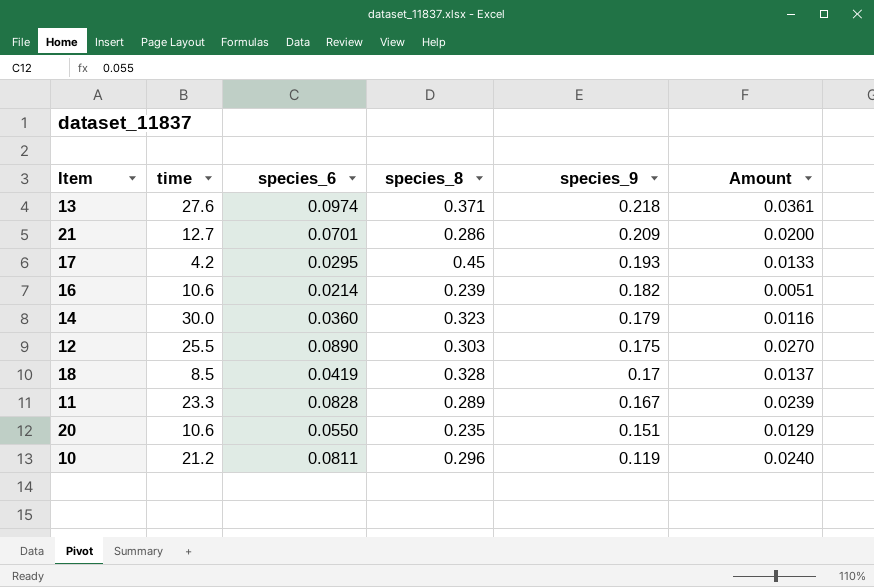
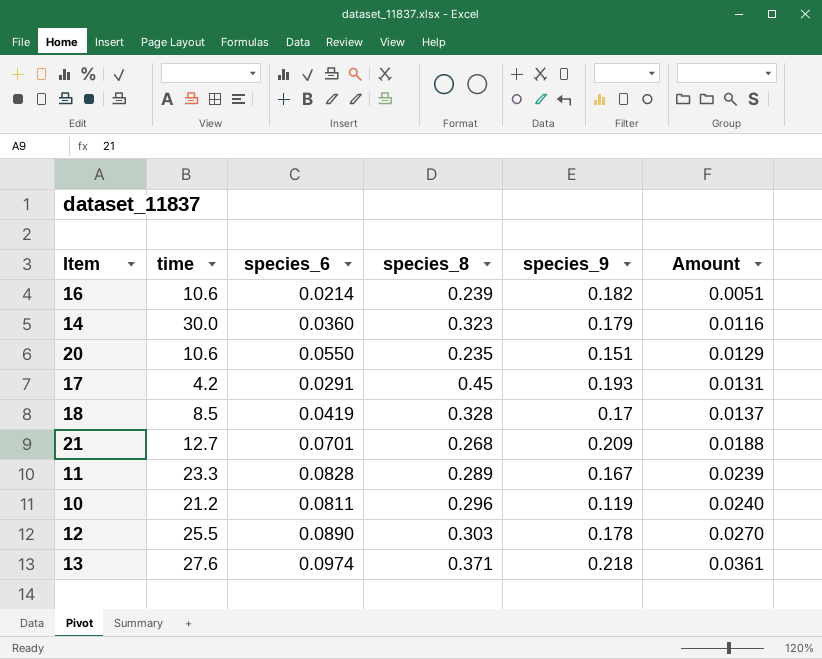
row order: species_9 descending -> Amount ascending
17 | species_6: 0.0295 -> 0.0291
17 | Amount: 0.0133 -> 0.0131
21 | species_8: 0.286 -> 0.268
21 | Amount: 0.0200 -> 0.0188
12 | species_9: 0.175 -> 0.178

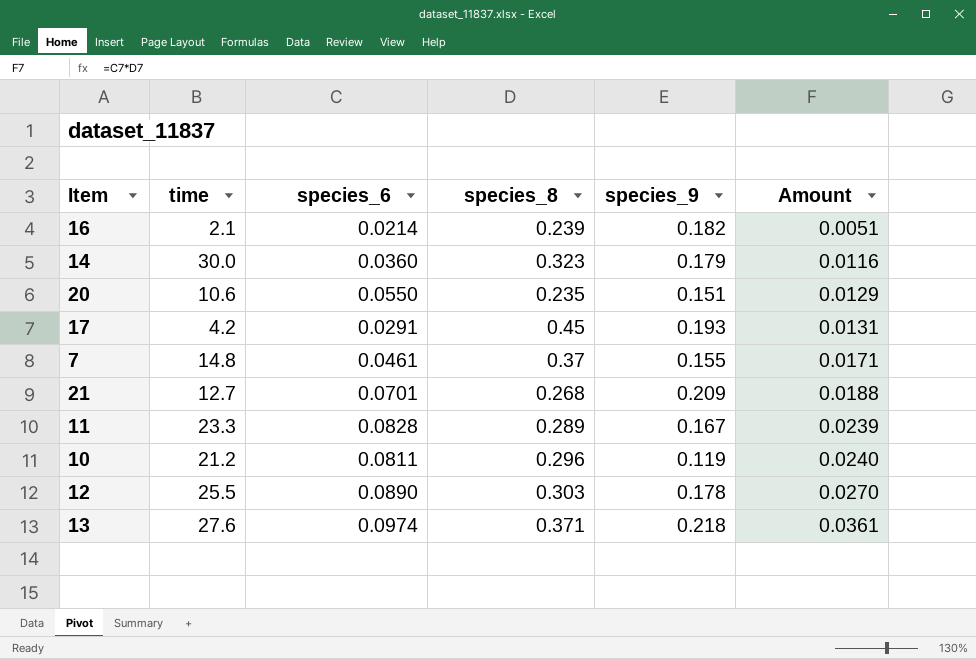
row 18: 8.5 | 0.0419 | 0.328 | 0.17 | 0.0137 -> none
16 | time: 10.6 -> 2.1
row 7: none -> 14.8 | 0.0461 | 0.37 | 0.155 | 0.0171

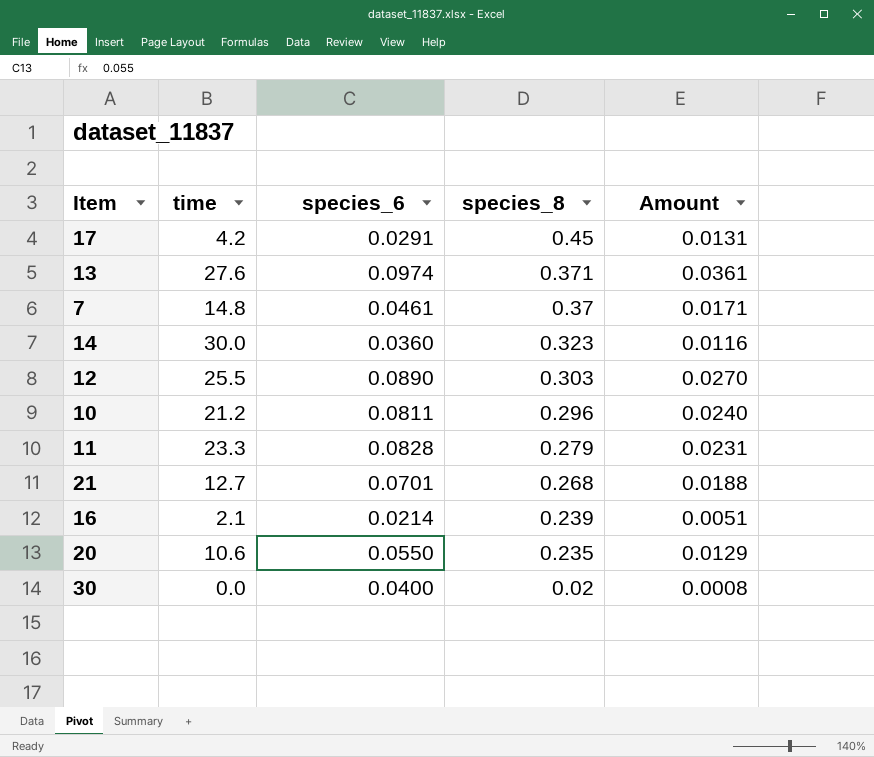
row order: Amount ascending -> species_8 descending
column species_9 | position: 5 -> none
11 | species_8: 0.289 -> 0.279
11 | Amount: 0.0239 -> 0.0231
row 30: none -> 0.0 | 0.0400 | 0.02 | 0.0008

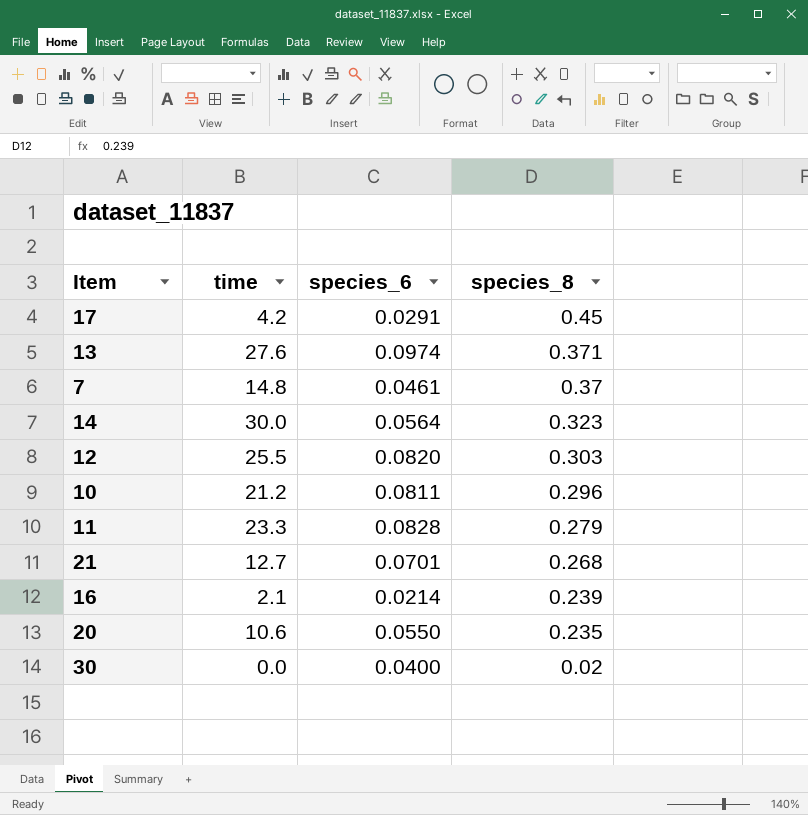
column Amount | formula: [species_6] * [species_8] -> none
14 | species_6: 0.0360 -> 0.0564
12 | species_6: 0.0890 -> 0.0820

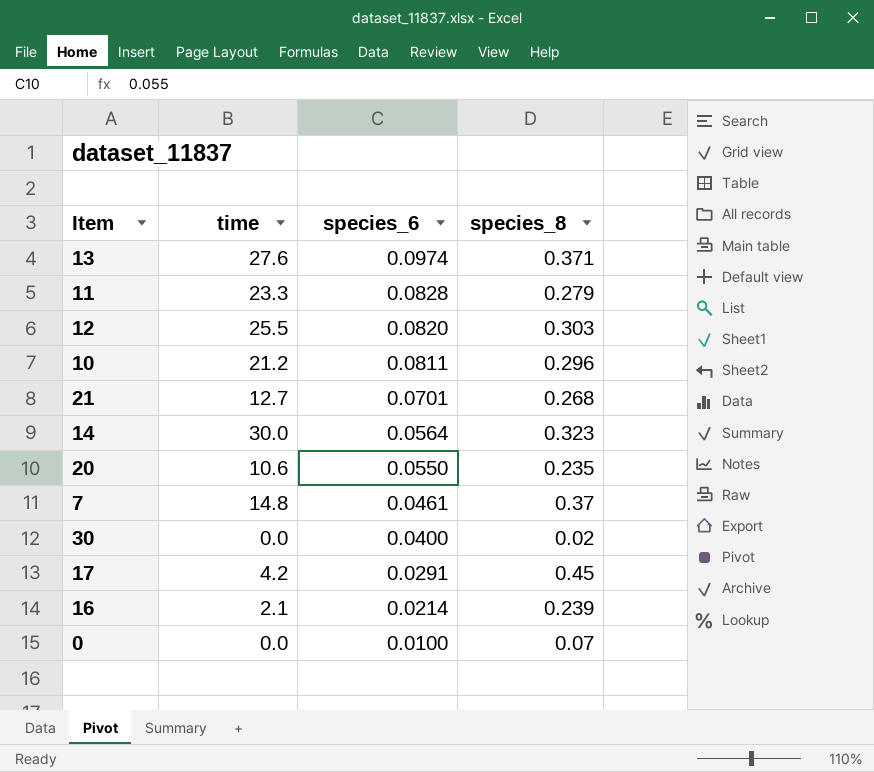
row order: species_8 descending -> species_6 descending
row 0: none -> 0.0 | 0.0100 | 0.07

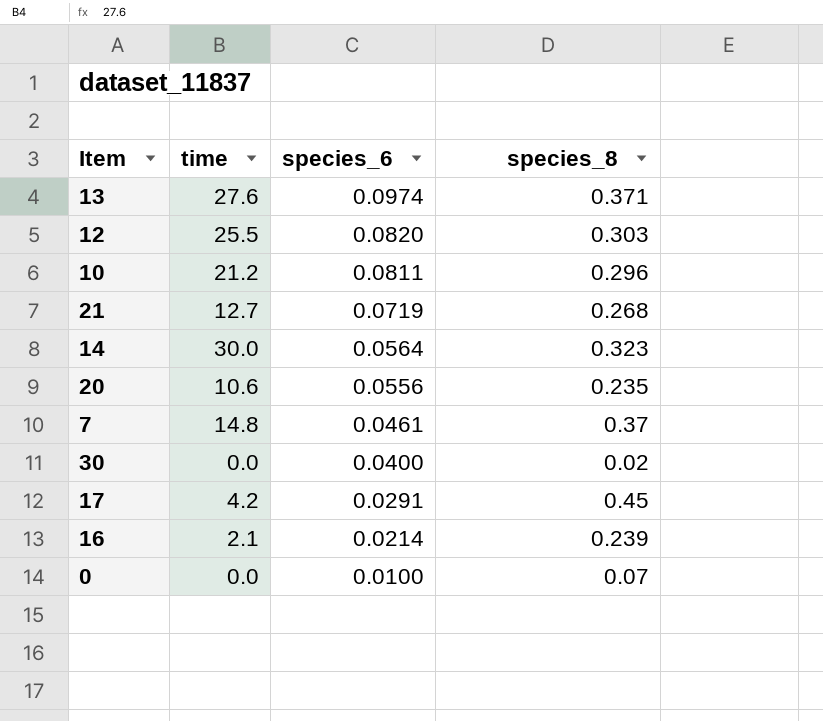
row 11: 23.3 | 0.0828 | 0.279 -> none
21 | species_6: 0.0701 -> 0.0719
20 | species_6: 0.0550 -> 0.0556

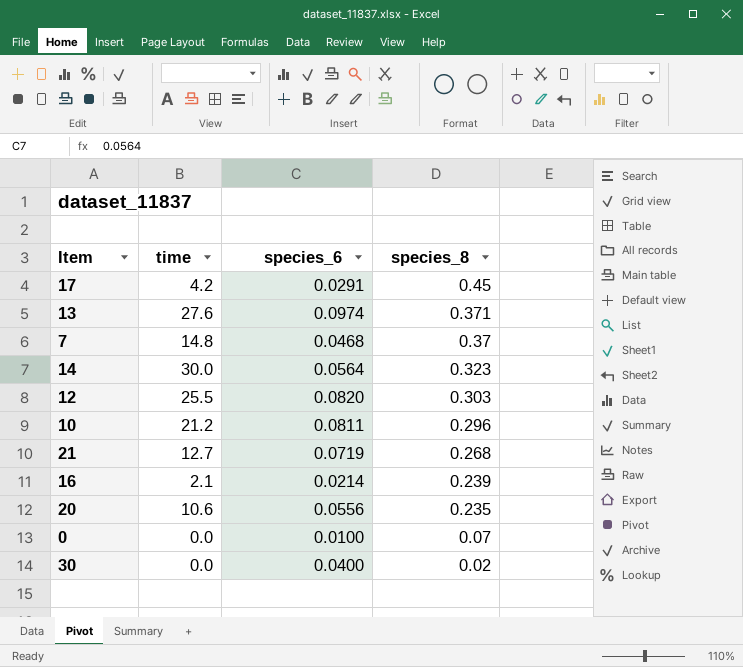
row order: species_6 descending -> species_8 descending
7 | species_6: 0.0461 -> 0.0468

